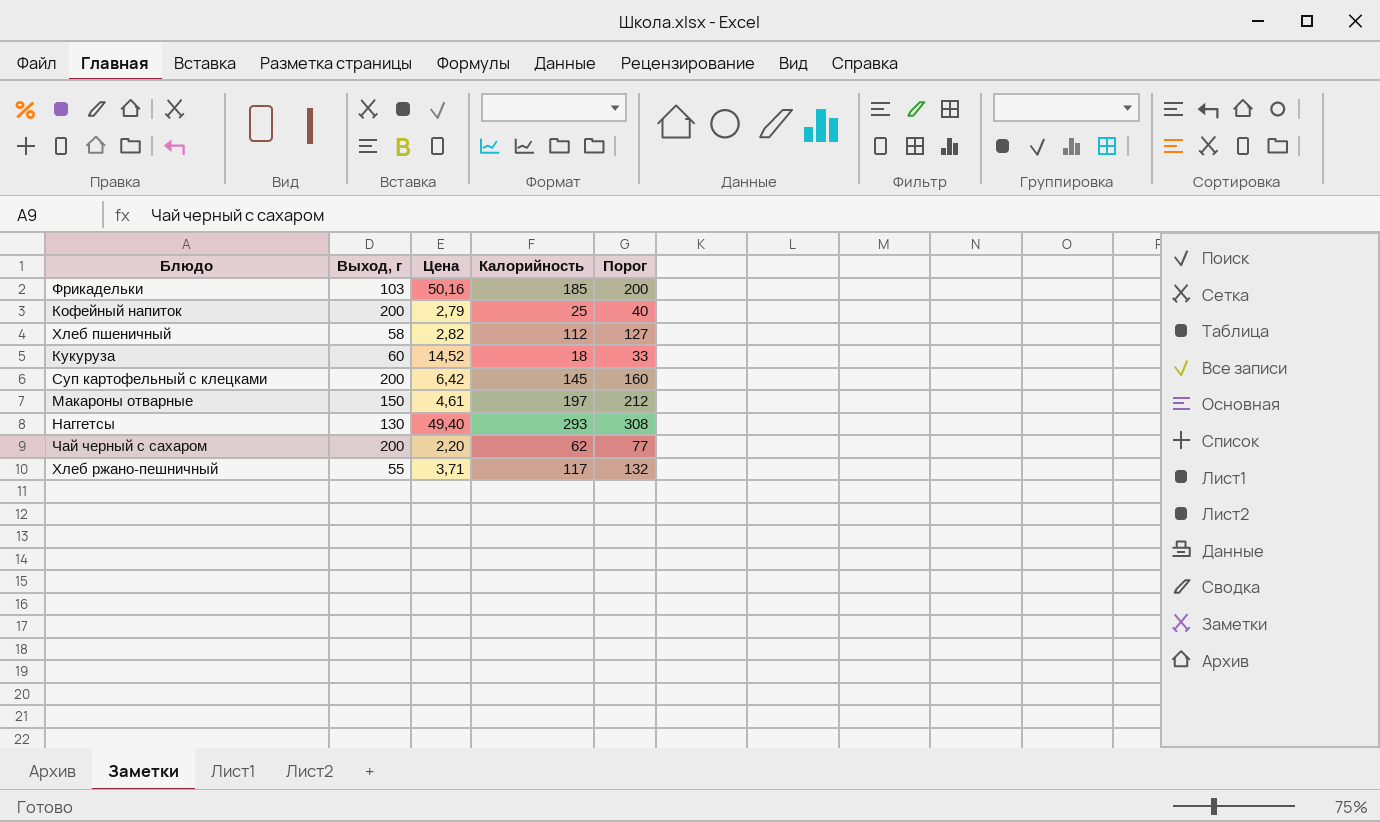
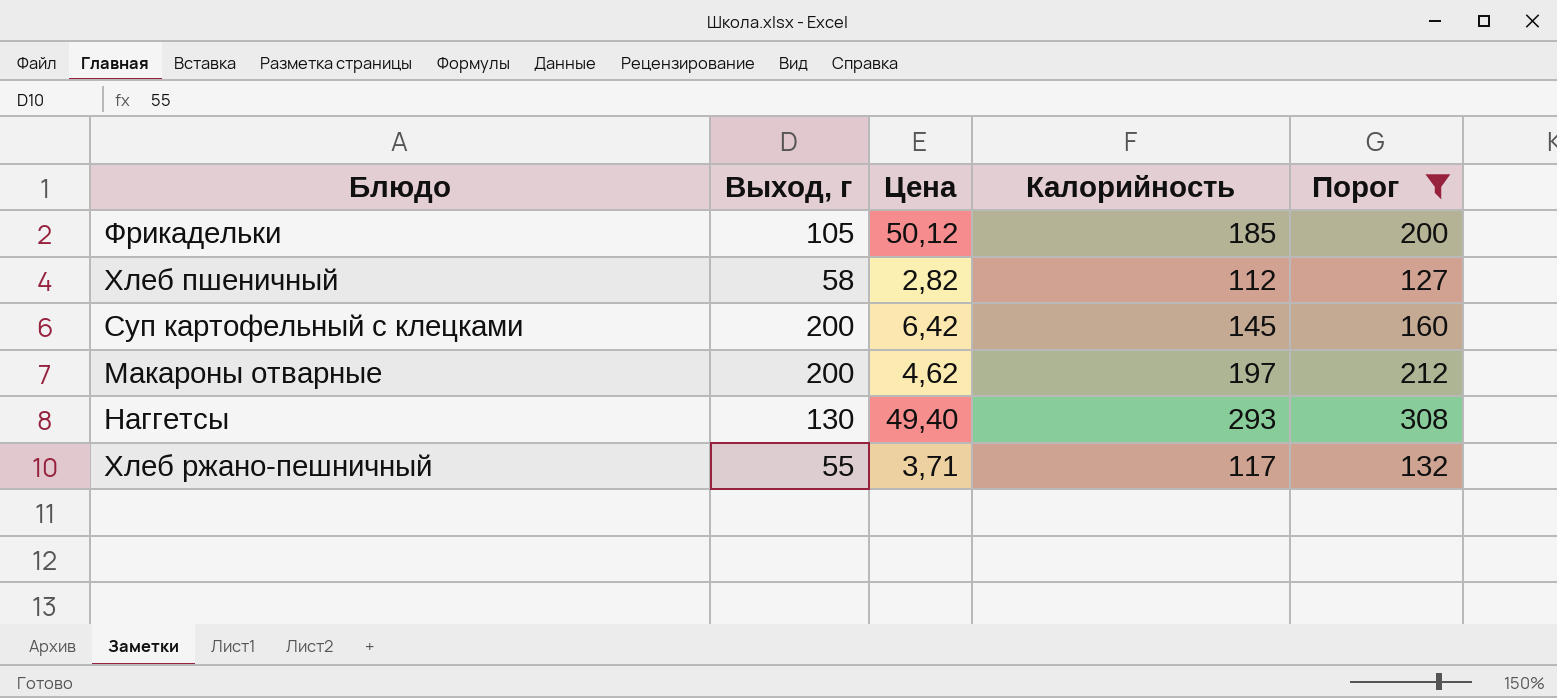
filter: none -> Порог >= 127
Фрикадельки | Выход, г: 103 -> 105
Фрикадельки | Цена: 50,16 -> 50,12
Макароны отварные | Выход, г: 150 -> 200
Макароны отварные | Цена: 4,61 -> 4,62

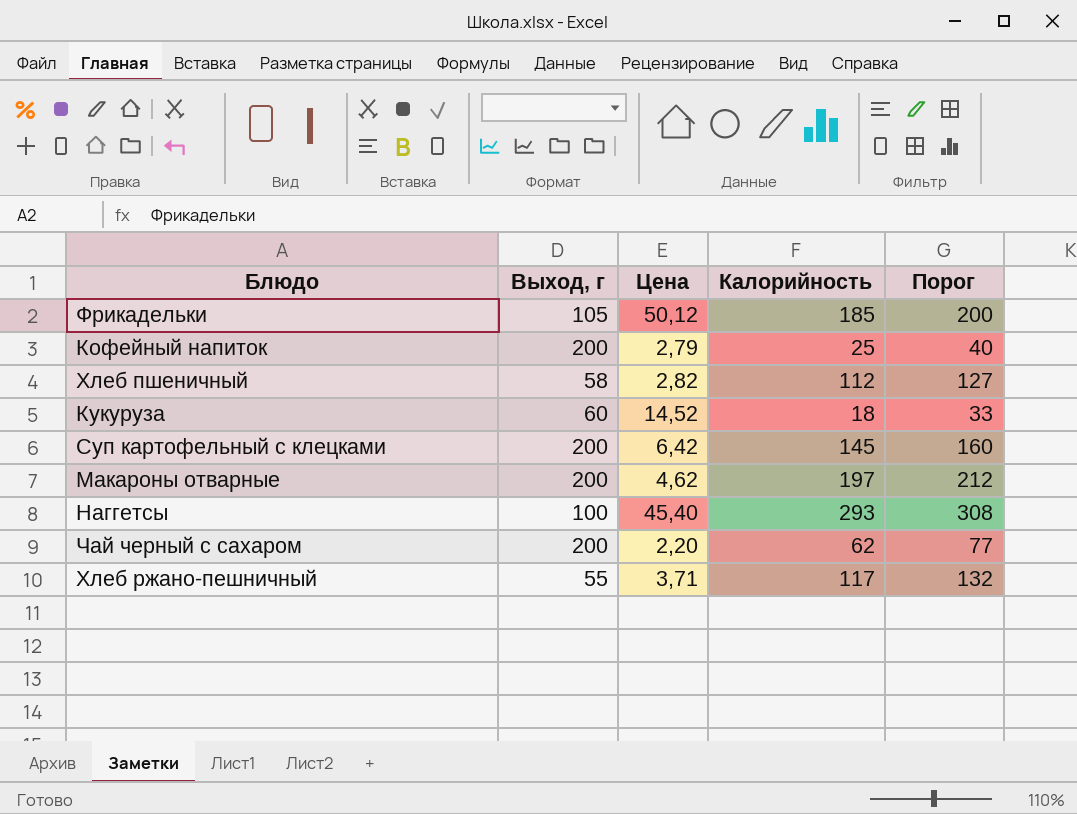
filter: Порог >= 127 -> none
Наггетсы | Выход, г: 130 -> 100
Наггетсы | Цена: 49,40 -> 45,40

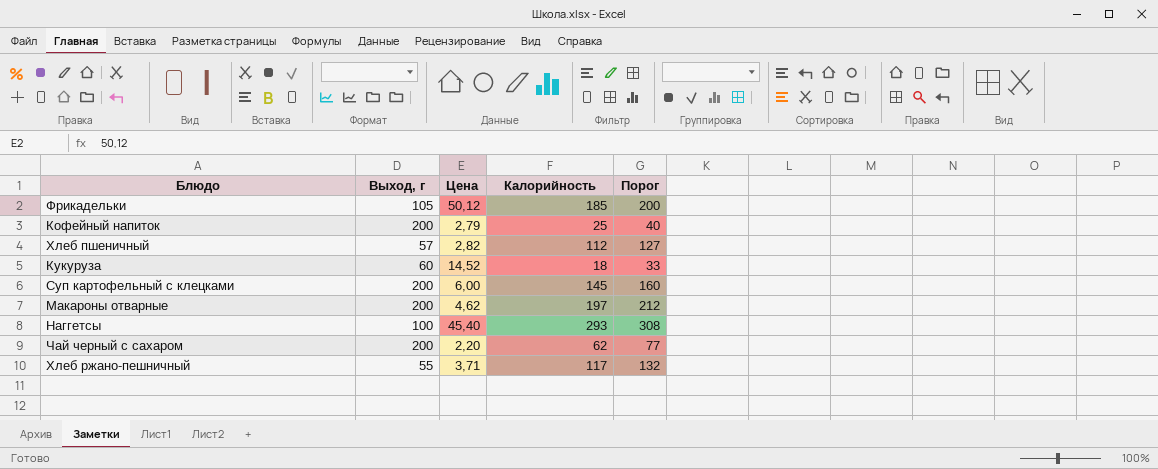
Хлеб пшеничный | Выход, г: 58 -> 57
Суп картофельный с клецками | Цена: 6,42 -> 6,00

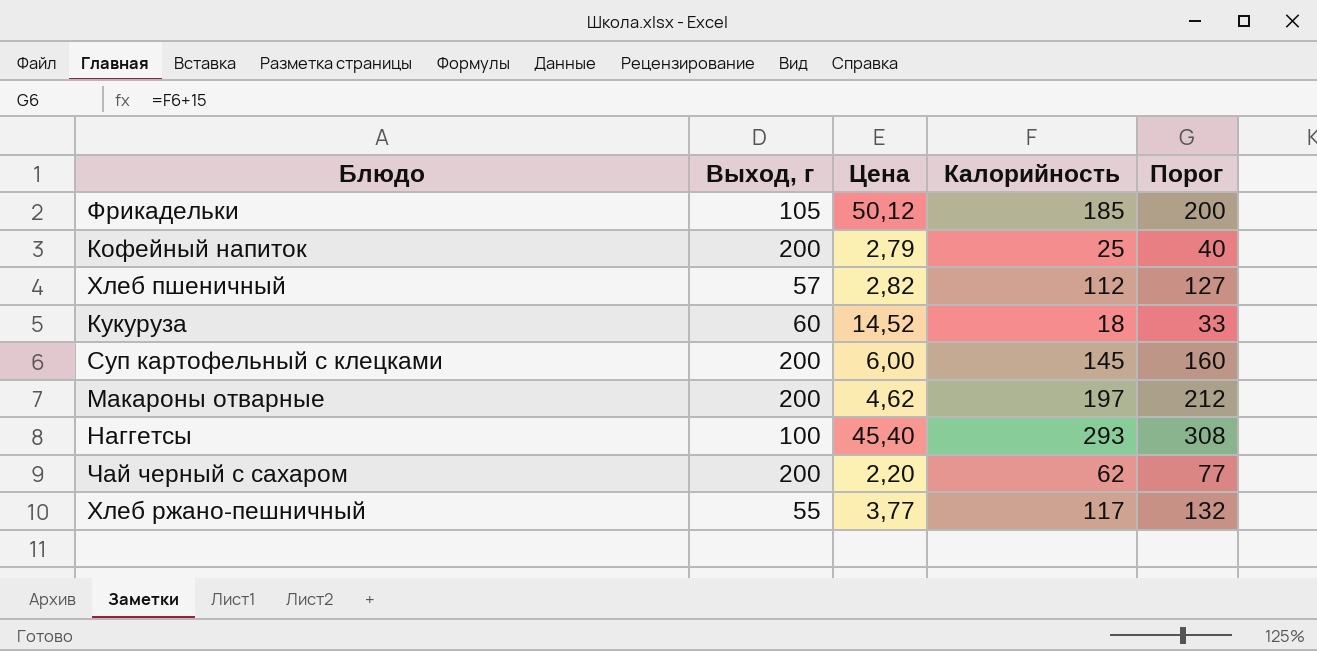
Хлеб ржано-пешничный | Цена: 3,71 -> 3,77

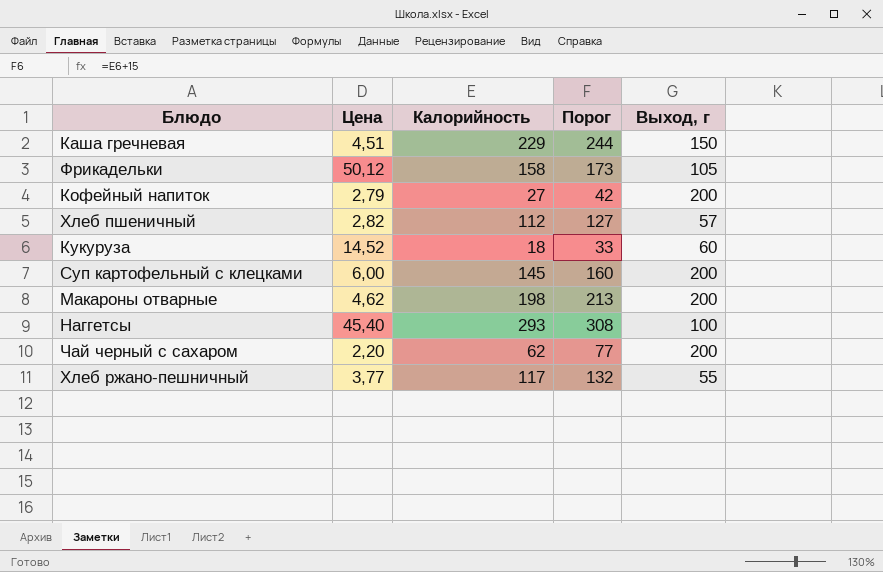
column Выход, г | position: 2 -> 5
row Каша гречневая: none -> 4,51 | 229 | 244 | 150
Фрикадельки | Калорийность: 185 -> 158
Фрикадельки | Порог: 200 -> 173
Кофейный напиток | Калорийность: 25 -> 27
Кофейный напиток | Порог: 40 -> 42
Макароны отварные | Калорийность: 197 -> 198
Макароны отварные | Порог: 212 -> 213

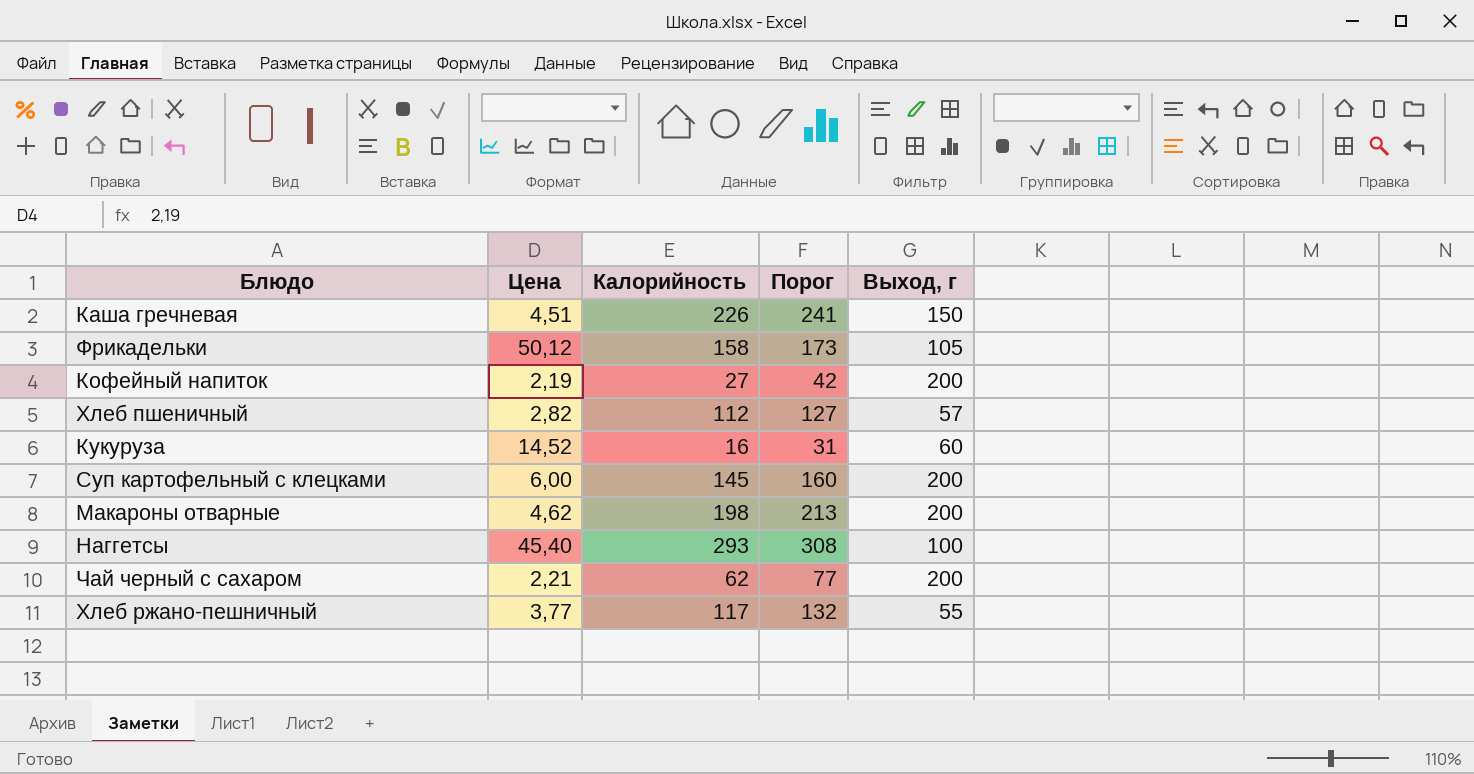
Каша гречневая | Калорийность: 229 -> 226
Каша гречневая | Порог: 244 -> 241
Кофейный напиток | Цена: 2,79 -> 2,19
Кукуруза | Калорийность: 18 -> 16
Кукуруза | Порог: 33 -> 31
Чай черный с сахаром | Цена: 2,20 -> 2,21

